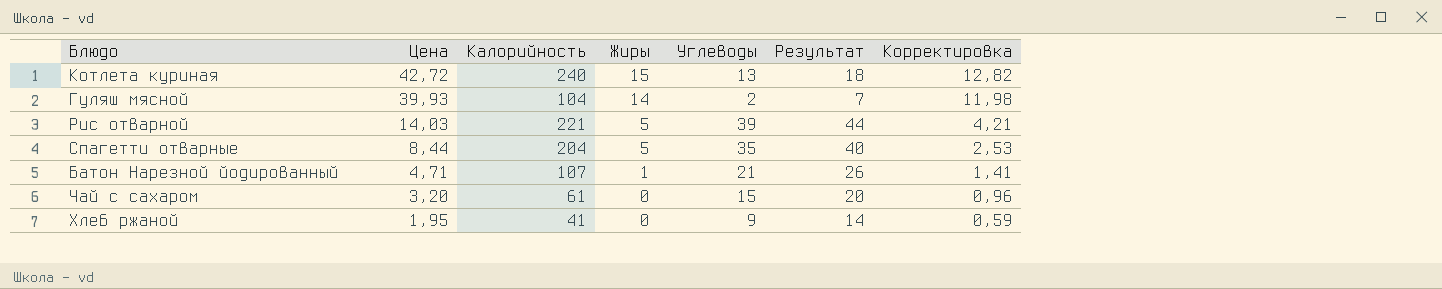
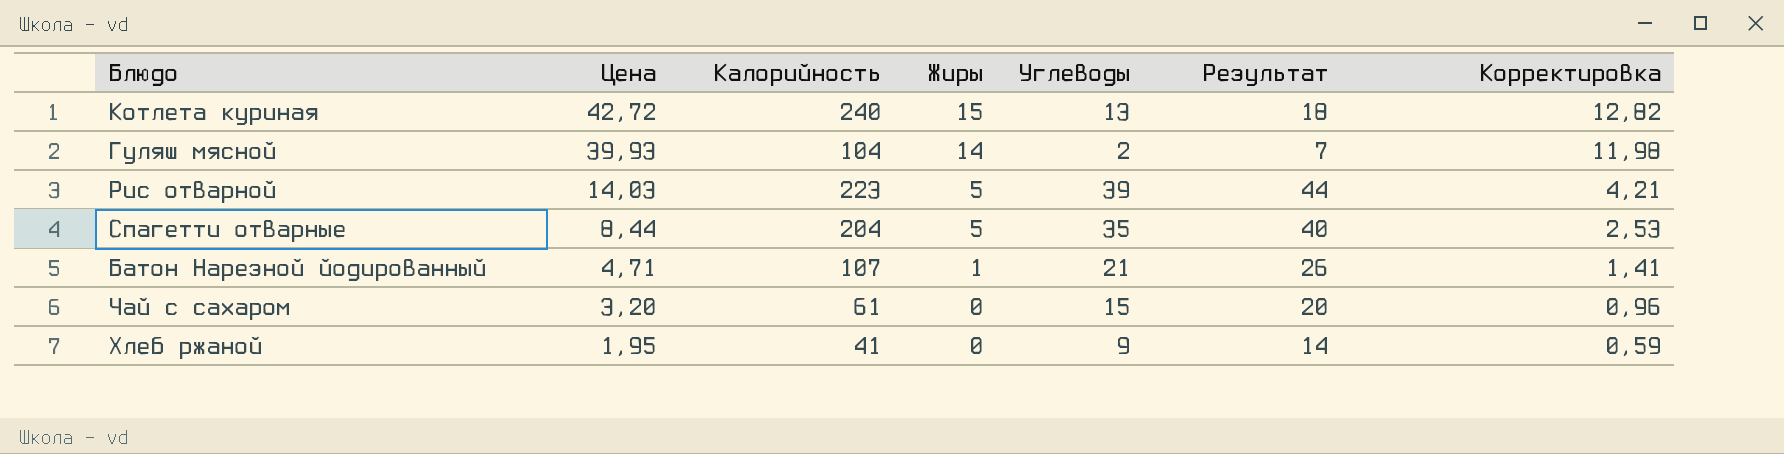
Рис отварной | Калорийность: 221 -> 223

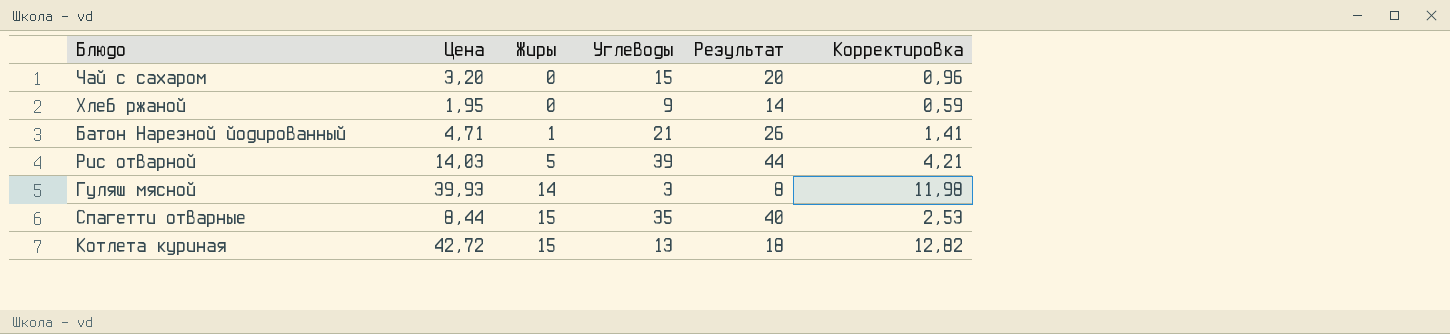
row order: Цена descending -> Жиры ascending
column Калорийность | position: 3 -> none
Гуляш мясной | Углеводы: 2 -> 3
Гуляш мясной | Результат: 7 -> 8
Спагетти отварные | Жиры: 5 -> 15

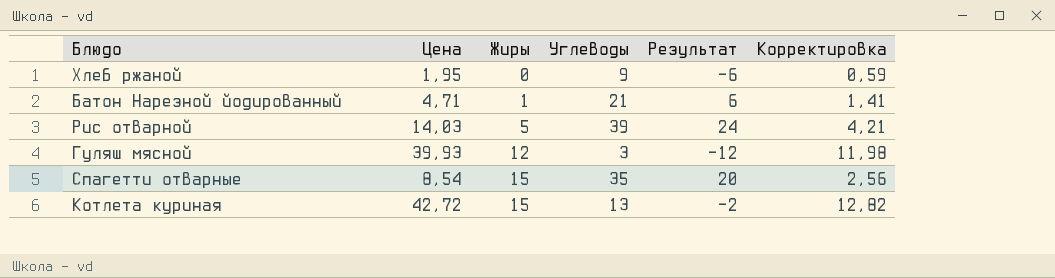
column Результат | formula: [Углеводы] + 5 -> [Углеводы] - 15
row Чай с сахаром: 3,20 | 0 | 15 | 20 | 0,96 -> none
Гуляш мясной | Жиры: 14 -> 12
Спагетти отварные | Цена: 8,44 -> 8,54
Спагетти отварные | Корректировка: 2,53 -> 2,56

